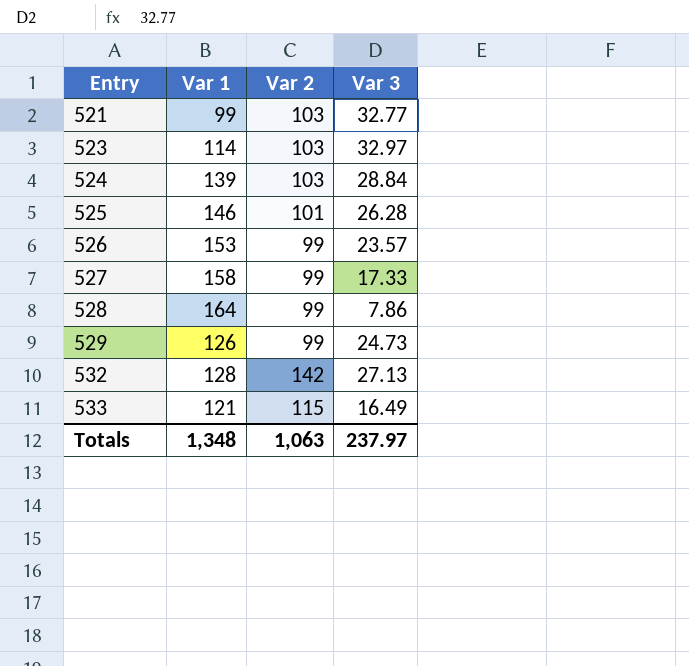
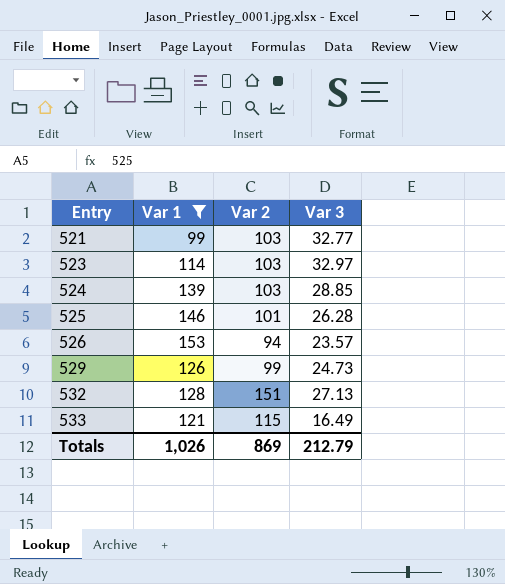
filter: none -> Var 1 <= 153
524 | Var 3: 28.84 -> 28.85
526 | Var 2: 99 -> 94
532 | Var 2: 142 -> 151
Totals | Var 1: 1,348 -> 1,026
Totals | Var 2: 1,063 -> 869
Totals | Var 3: 237.97 -> 212.79

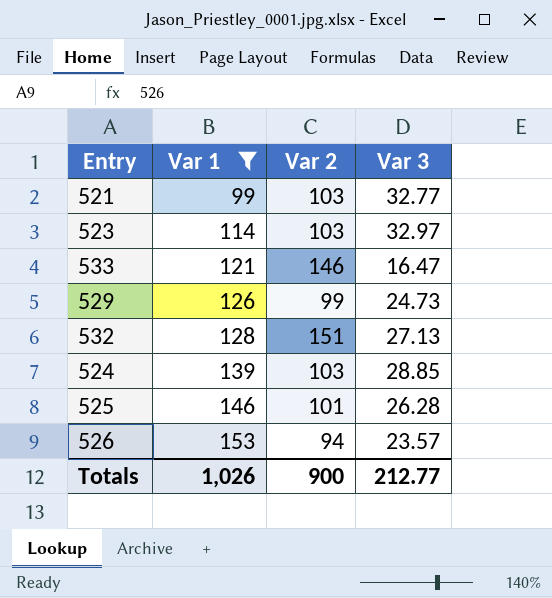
row order: Entry ascending -> Var 1 ascending
533 | Var 2: 115 -> 146
533 | Var 3: 16.49 -> 16.47
Totals | Var 2: 869 -> 900
Totals | Var 3: 212.79 -> 212.77

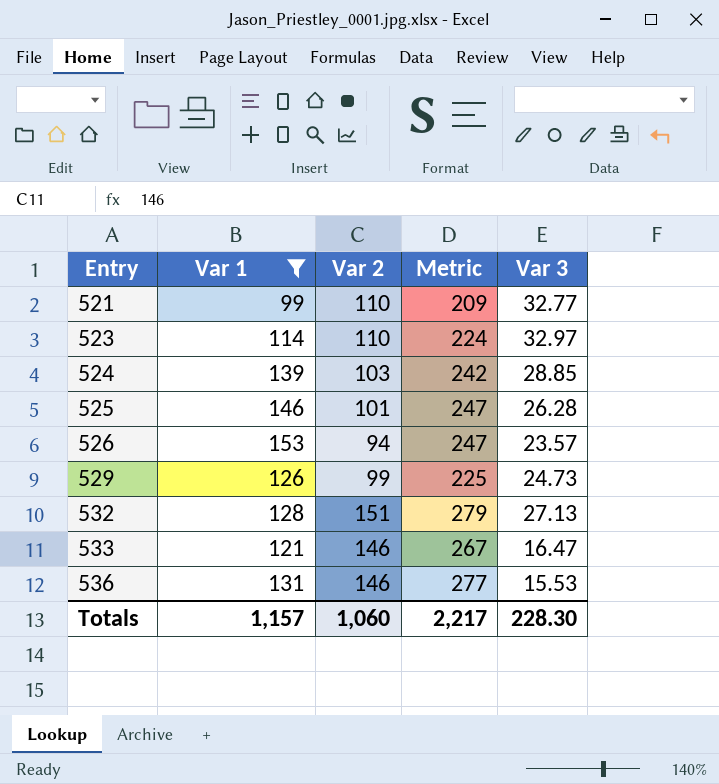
row order: Var 1 ascending -> Entry ascending
column Metric | formula: none -> [Var 1] + [Var 2]
521 | Var 2: 103 -> 110
523 | Var 2: 103 -> 110
row 536: none -> 131 | 146 | 277 | 15.53
Totals | Var 1: 1,026 -> 1,157
Totals | Var 2: 900 -> 1,060
Totals | Var 3: 212.77 -> 228.30

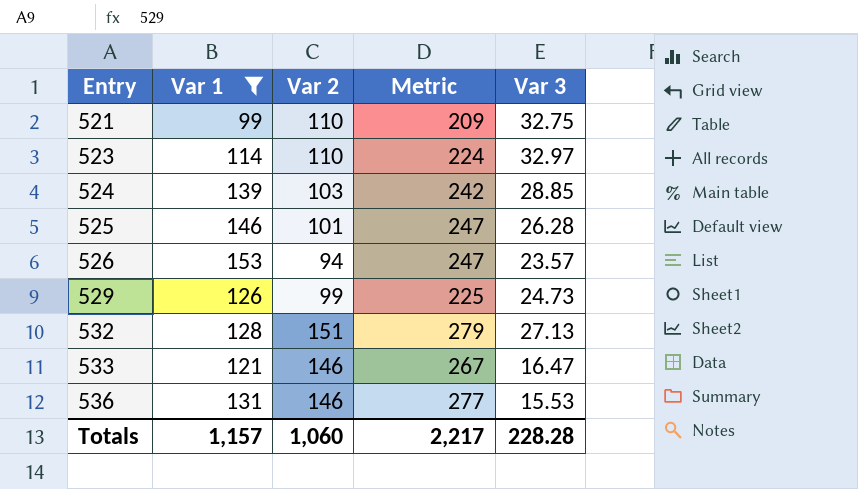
521 | Var 3: 32.77 -> 32.75
Totals | Var 3: 228.30 -> 228.28

